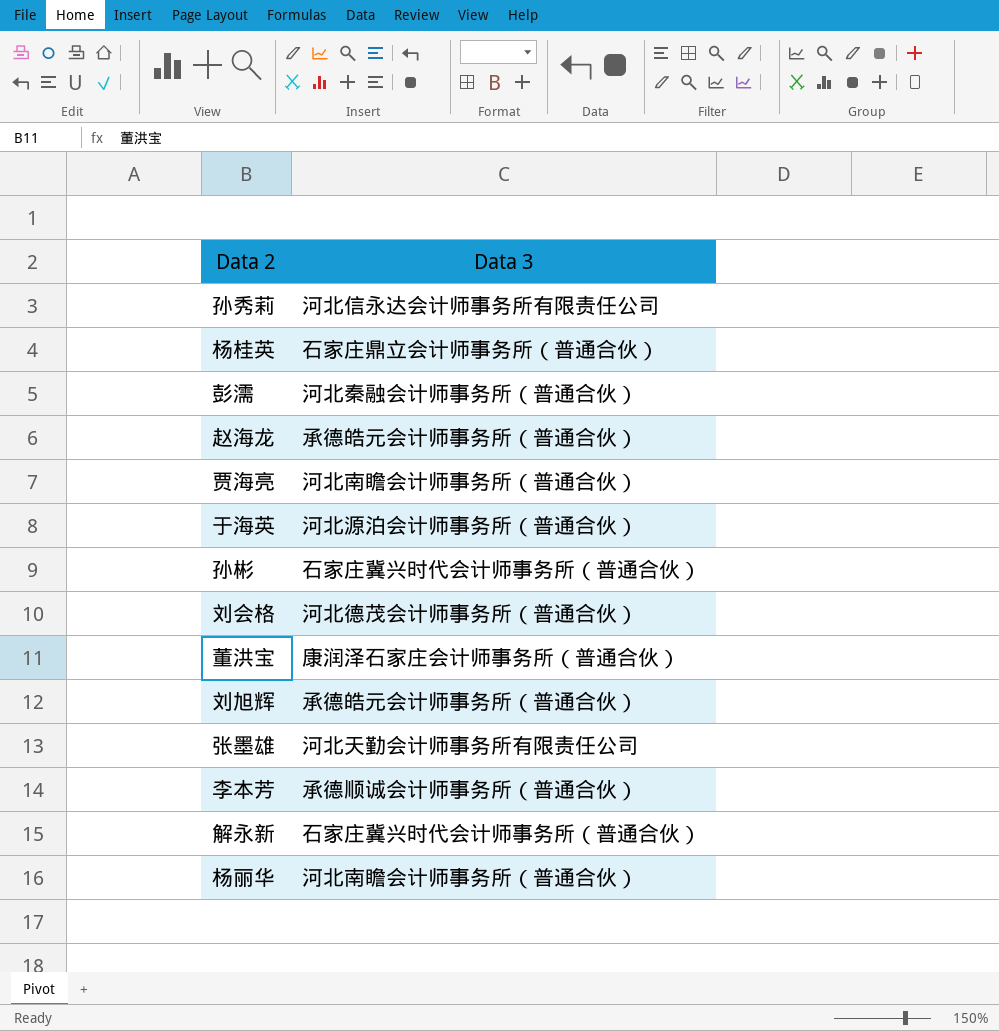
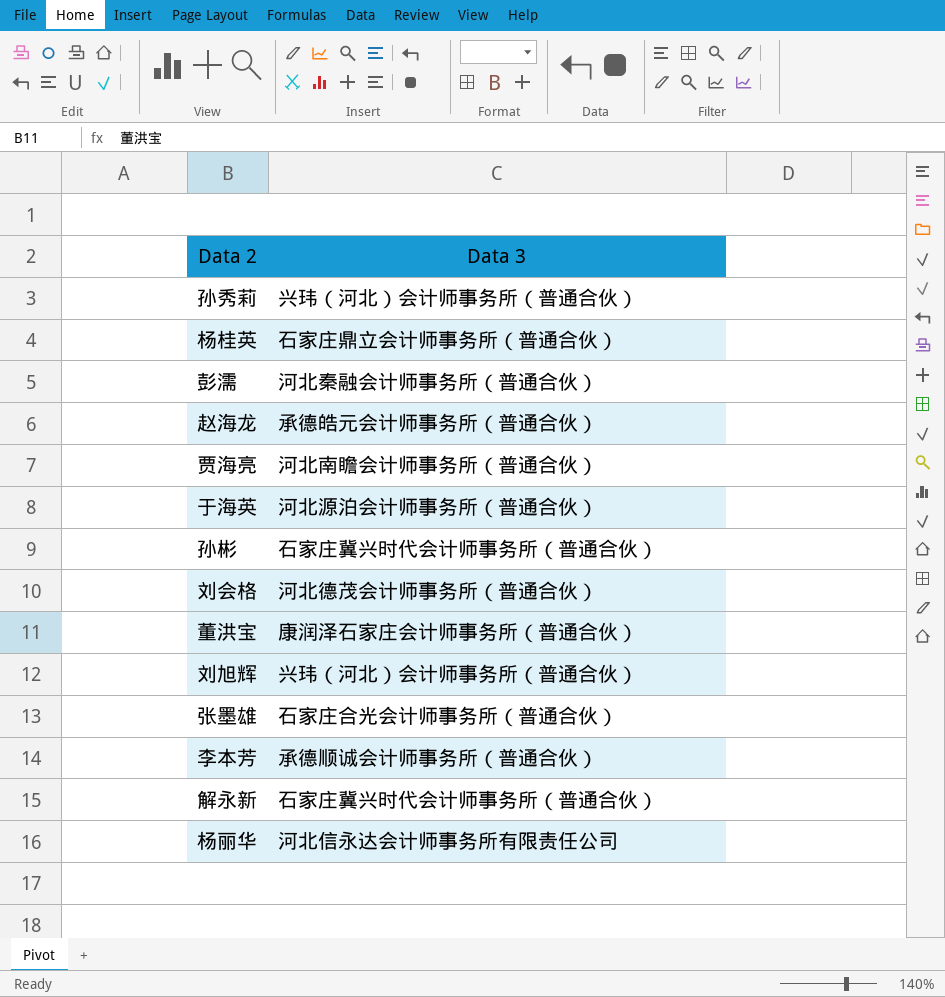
孙秀莉 | Data 3: 河北信永达会计师事务所有限责任公司 -> 兴玮（河北）会计师事务所（普通合伙）
刘旭辉 | Data 3: 承德皓元会计师事务所（普通合伙） -> 兴玮（河北）会计师事务所（普通合伙）
张墨雄 | Data 3: 河北天勤会计师事务所有限责任公司 -> 石家庄合光会计师事务所（普通合伙）
杨丽华 | Data 3: 河北南瞻会计师事务所（普通合伙） -> 河北信永达会计师事务所有限责任公司

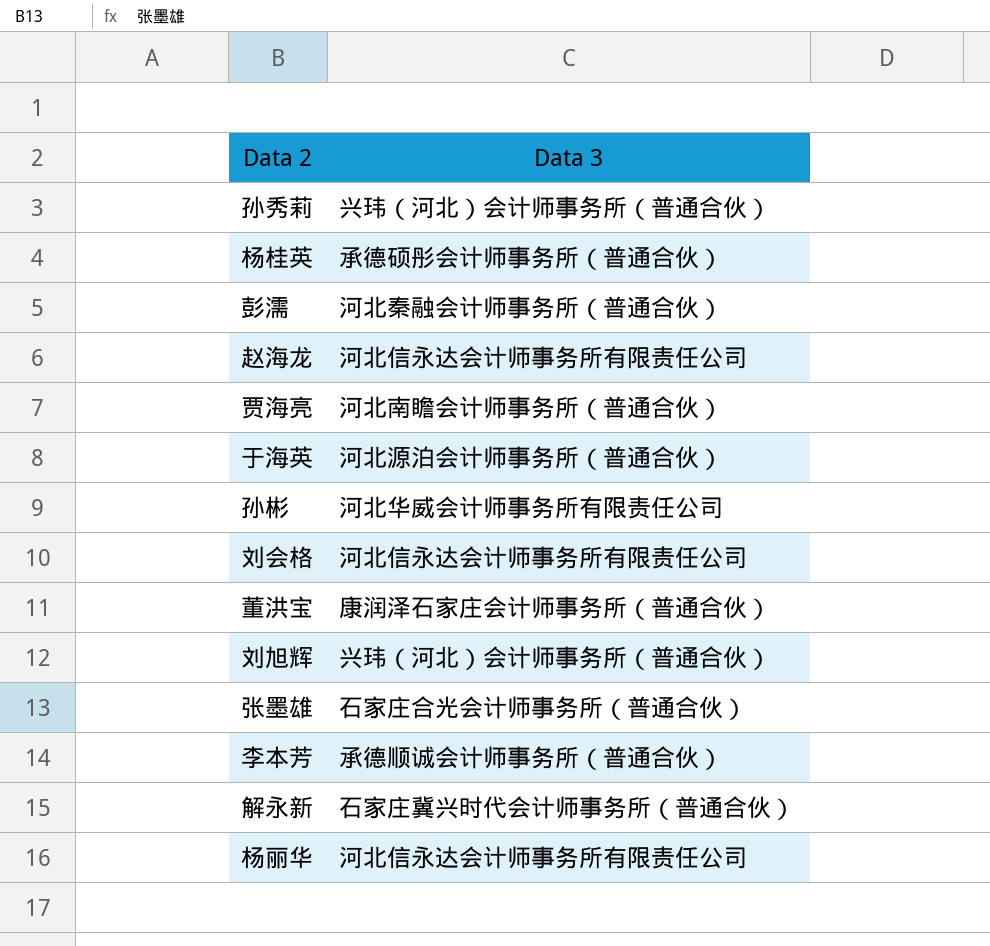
杨桂英 | Data 3: 石家庄鼎立会计师事务所（普通合伙） -> 承德硕彤会计师事务所（普通合伙）
赵海龙 | Data 3: 承德皓元会计师事务所（普通合伙） -> 河北信永达会计师事务所有限责任公司
孙彬 | Data 3: 石家庄冀兴时代会计师事务所（普通合伙） -> 河北华威会计师事务所有限责任公司
刘会格 | Data 3: 河北德茂会计师事务所（普通合伙） -> 河北信永达会计师事务所有限责任公司

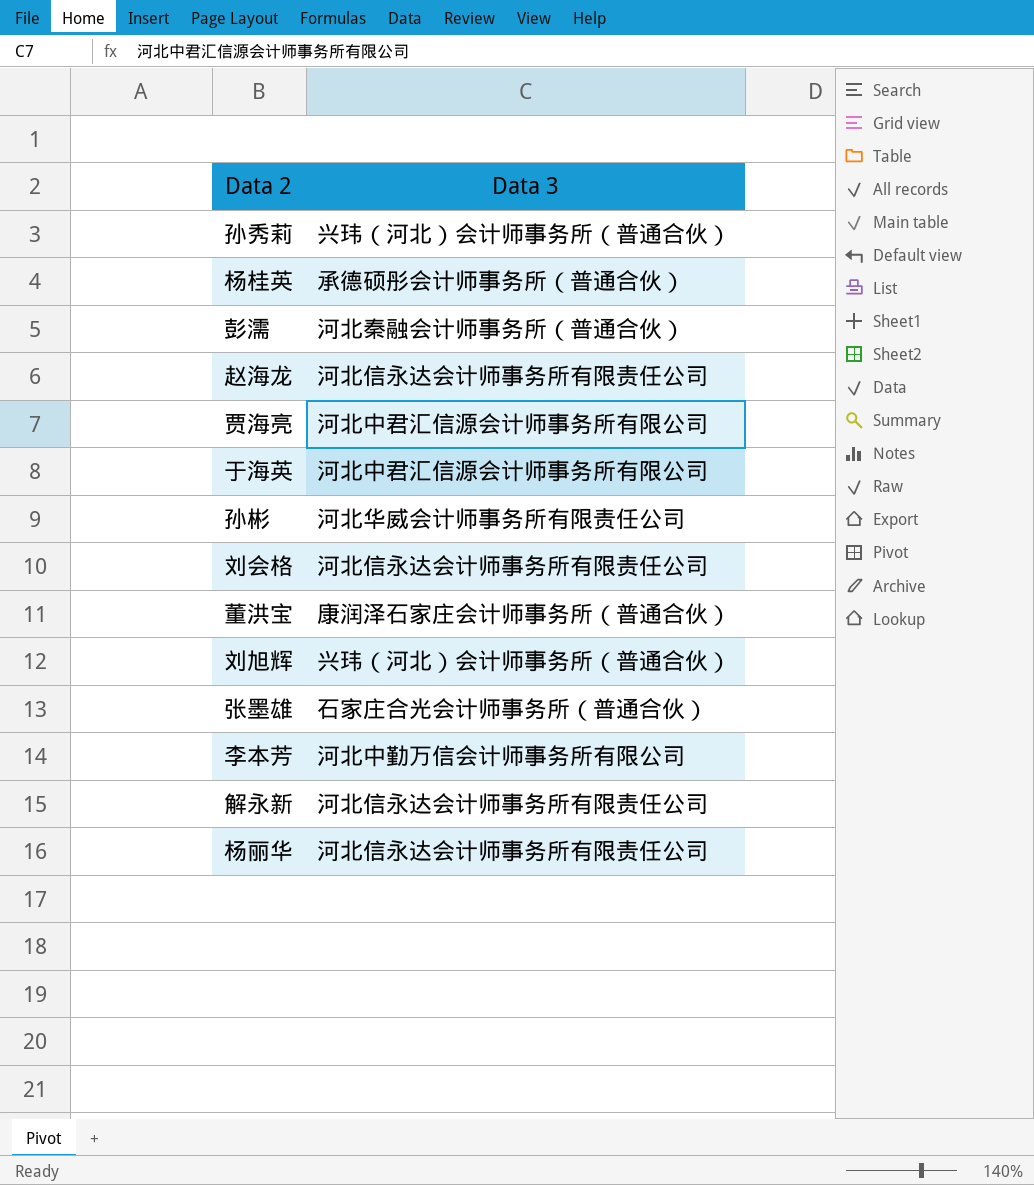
贾海亮 | Data 3: 河北南瞻会计师事务所（普通合伙） -> 河北中君汇信源会计师事务所有限公司
于海英 | Data 3: 河北源泊会计师事务所（普通合伙） -> 河北中君汇信源会计师事务所有限公司
李本芳 | Data 3: 承德顺诚会计师事务所（普通合伙） -> 河北中勤万信会计师事务所有限公司
解永新 | Data 3: 石家庄冀兴时代会计师事务所（普通合伙） -> 河北信永达会计师事务所有限责任公司

